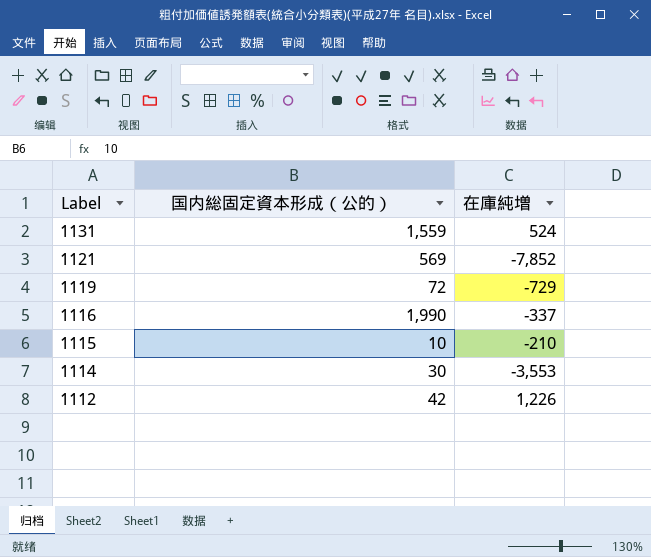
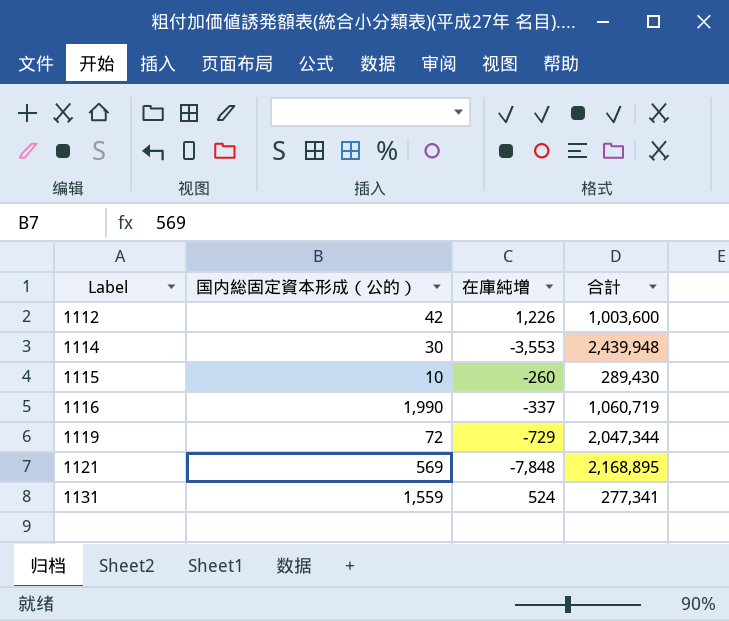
row order: Label descending -> Label ascending
column 合計 | position: none -> 4
1115 | 在庫純増: -210 -> -260
1121 | 在庫純増: -7,852 -> -7,848

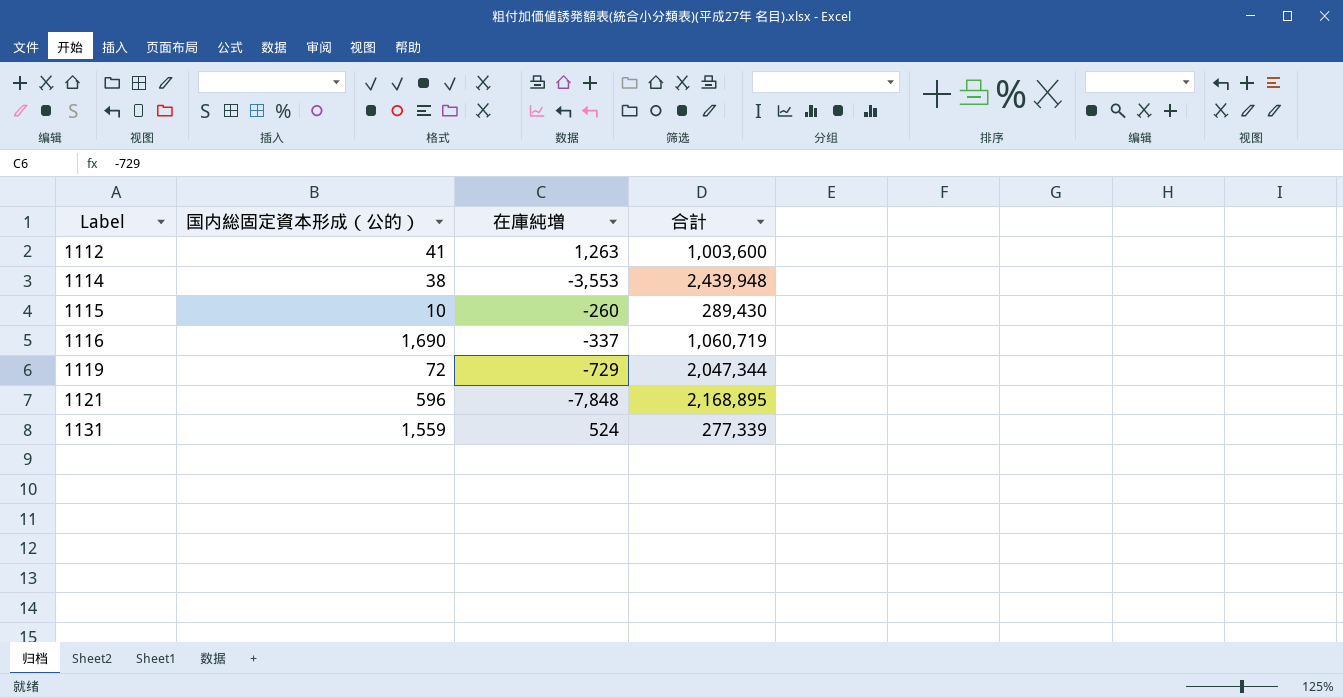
1112 | 国内総固定資本形成（公的）: 42 -> 41
1112 | 在庫純増: 1,226 -> 1,263
1114 | 国内総固定資本形成（公的）: 30 -> 38
1116 | 国内総固定資本形成（公的）: 1,990 -> 1,690
1121 | 国内総固定資本形成（公的）: 569 -> 596
1131 | 合計: 277,341 -> 277,339

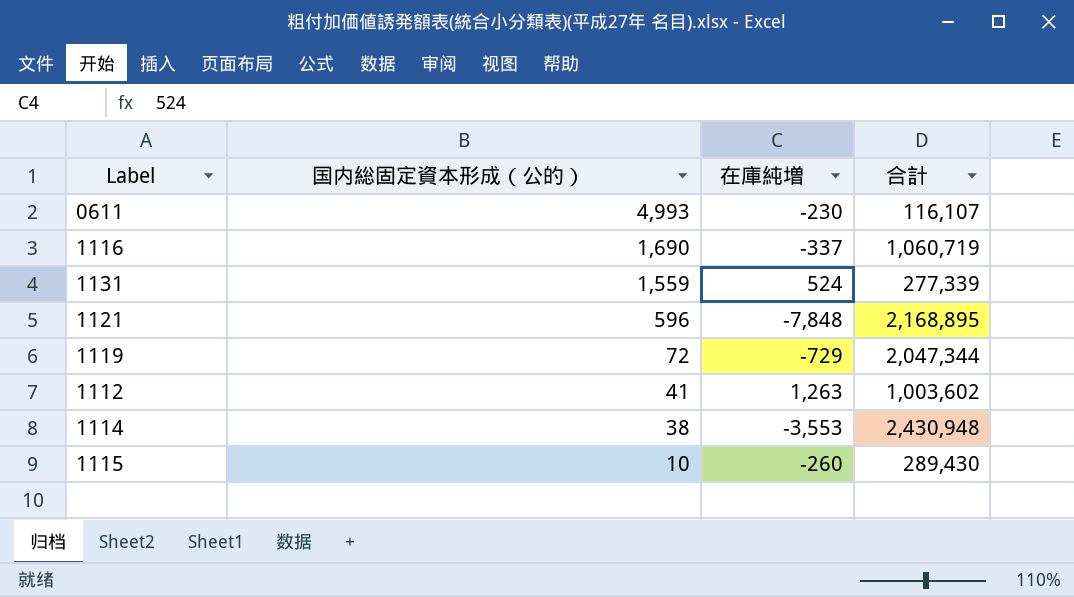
row order: Label ascending -> 国内総固定資本形成（公的） descending
row 0611: none -> 4,993 | -230 | 116,107
1112 | 合計: 1,003,600 -> 1,003,602
1114 | 合計: 2,439,948 -> 2,430,948

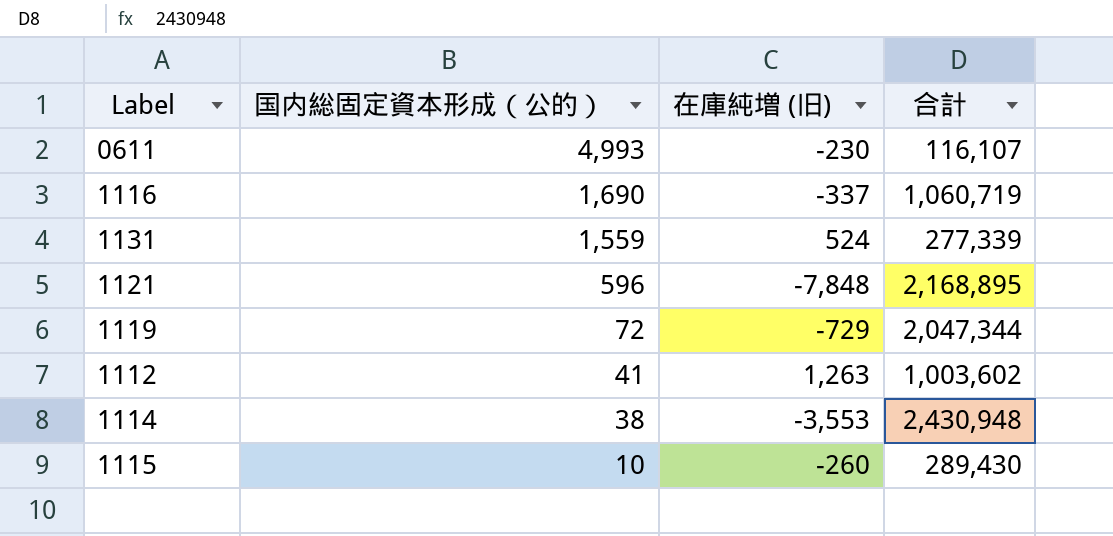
column name: 在庫純増 -> 在庫純増 (旧)

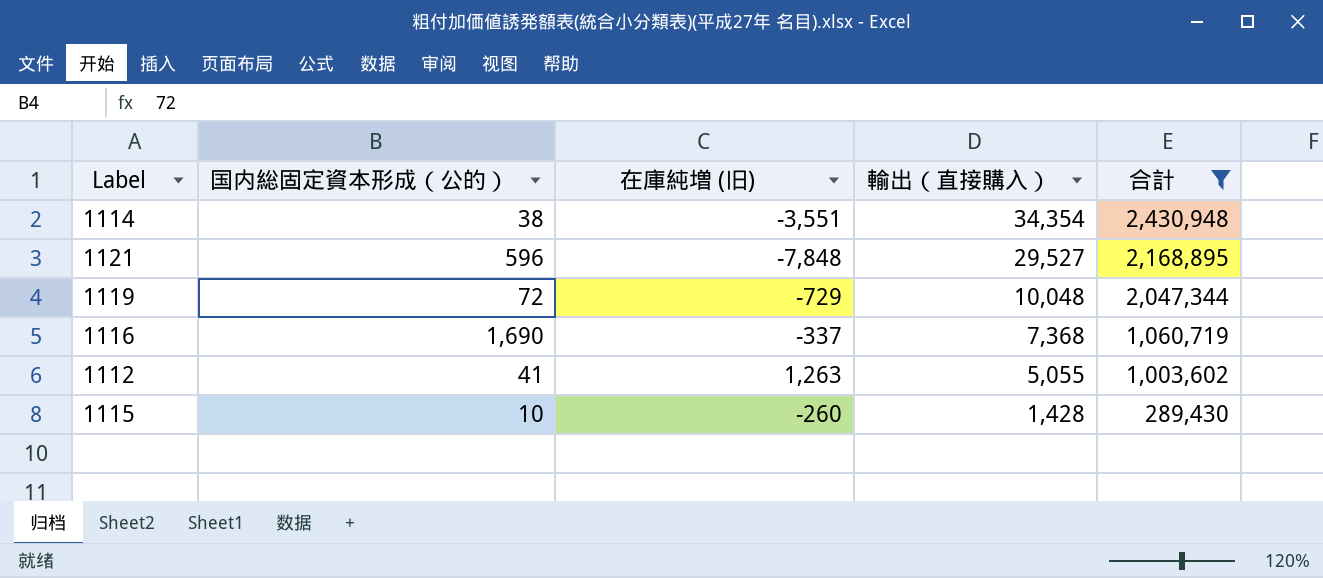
filter: none -> 合計 >= 289,430
row order: 国内総固定資本形成（公的） descending -> 輸出（直接購入） descending
column 輸出（直接購入） | position: none -> 4
1114 | 在庫純増 (旧): -3,553 -> -3,551

